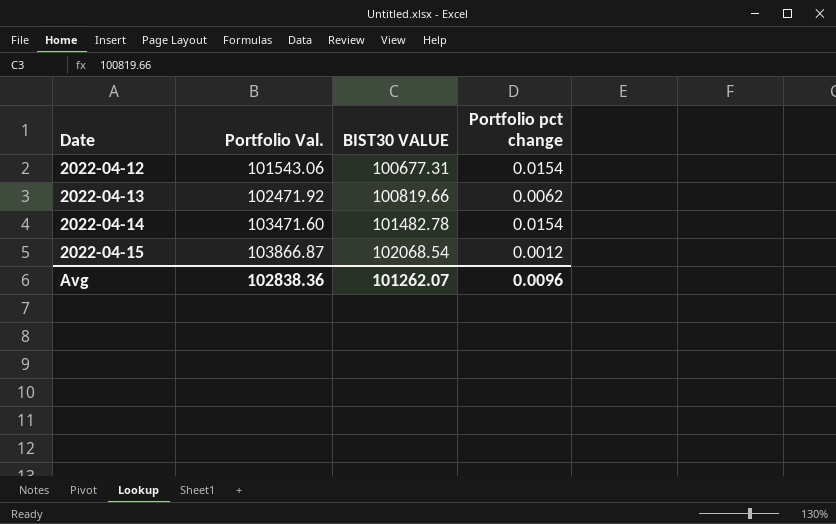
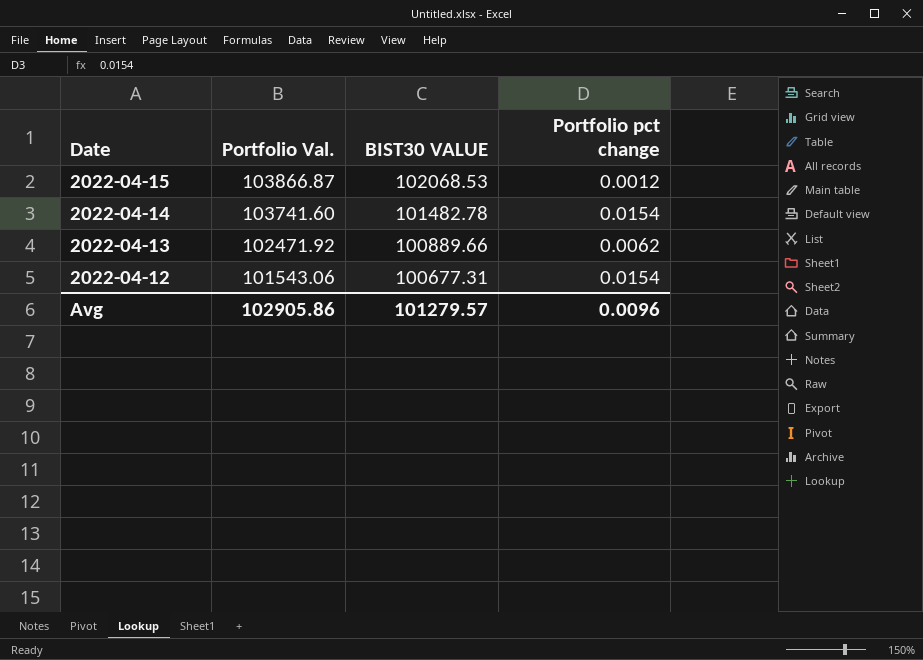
row order: Date ascending -> Date descending
2022-04-15 | BIST30 VALUE: 102068.54 -> 102068.53
2022-04-14 | Portfolio Val.: 103471.60 -> 103741.60
2022-04-13 | BIST30 VALUE: 100819.66 -> 100889.66
Avg | Portfolio Val.: 102838.36 -> 102905.86
Avg | BIST30 VALUE: 101262.07 -> 101279.57

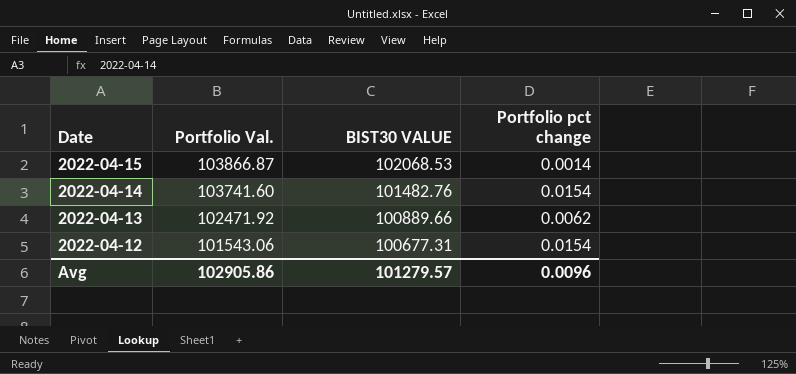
2022-04-15 | Portfolio pct change: 0.0012 -> 0.0014
2022-04-14 | BIST30 VALUE: 101482.78 -> 101482.76

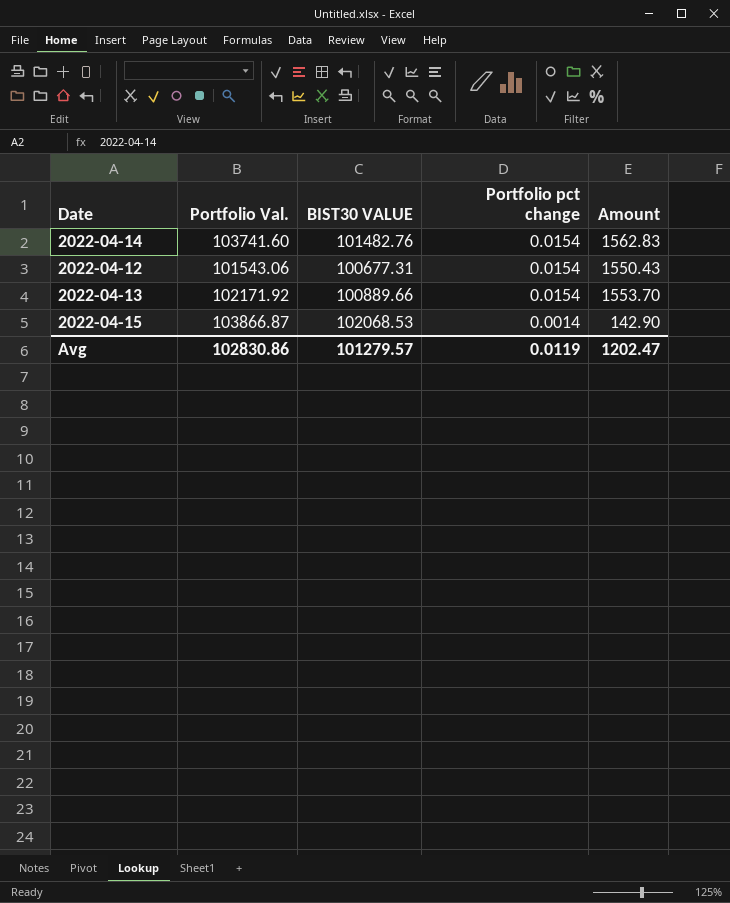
row order: Date descending -> Portfolio pct change descending
column Amount | formula: none -> [BIST30 VALUE] * [Portfolio pct change]
2022-04-13 | Portfolio Val.: 102471.92 -> 102171.92
2022-04-13 | Portfolio pct change: 0.0062 -> 0.0154
Avg | Portfolio Val.: 102905.86 -> 102830.86
Avg | Portfolio pct change: 0.0096 -> 0.0119

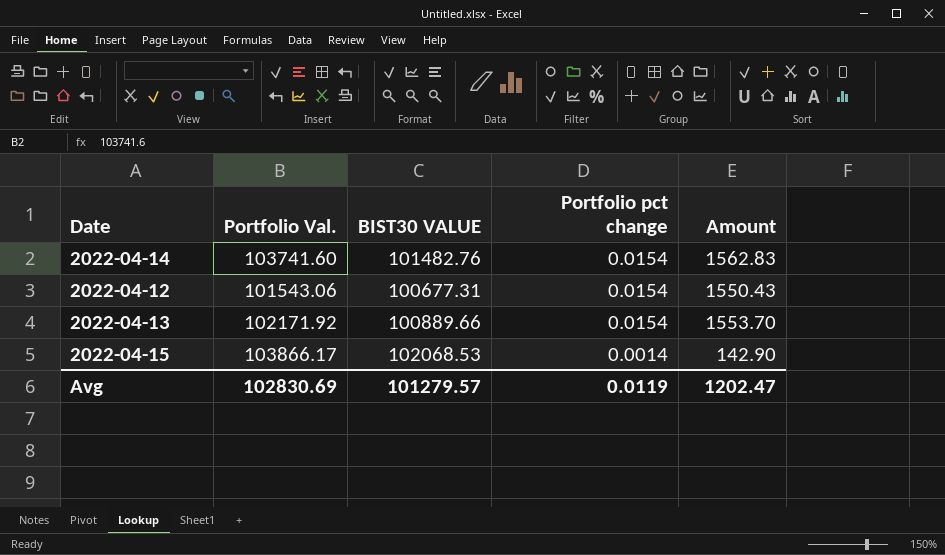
2022-04-15 | Portfolio Val.: 103866.87 -> 103866.17
Avg | Portfolio Val.: 102830.86 -> 102830.69

